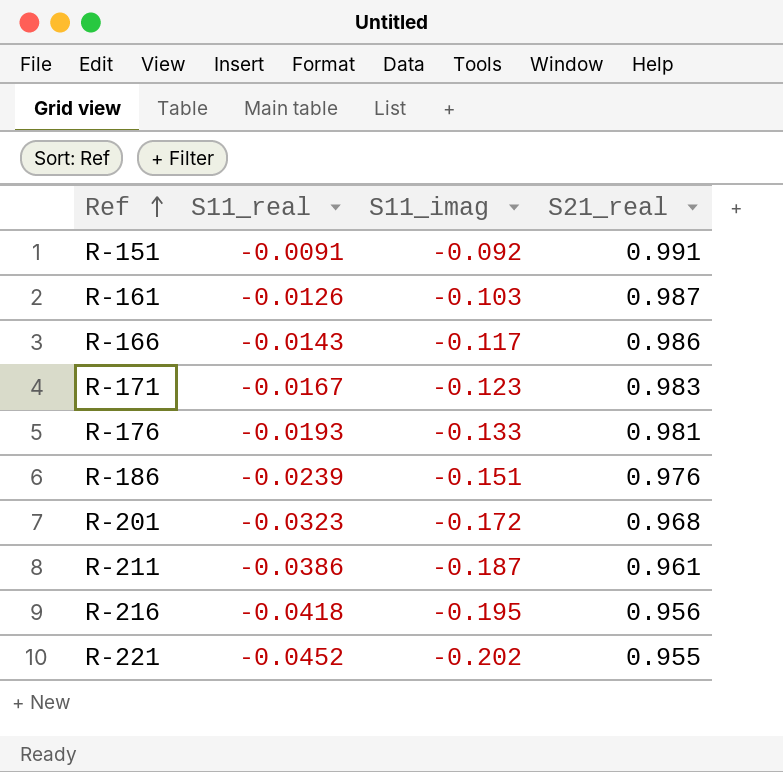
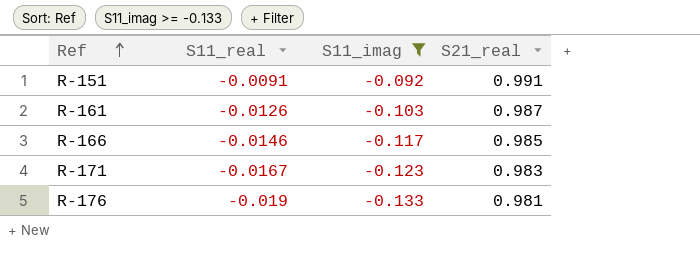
filter: none -> S11_imag >= -0.133
R-166 | S11_real: -0.0143 -> -0.0146
R-166 | S21_real: 0.986 -> 0.985
R-176 | S11_real: -0.0193 -> -0.019

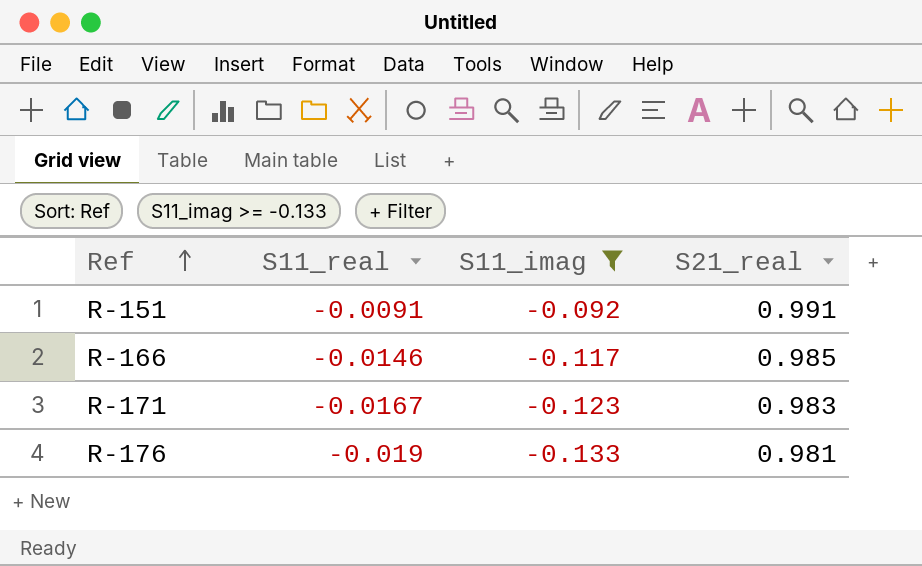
row R-161: -0.0126 | -0.103 | 0.987 -> none

